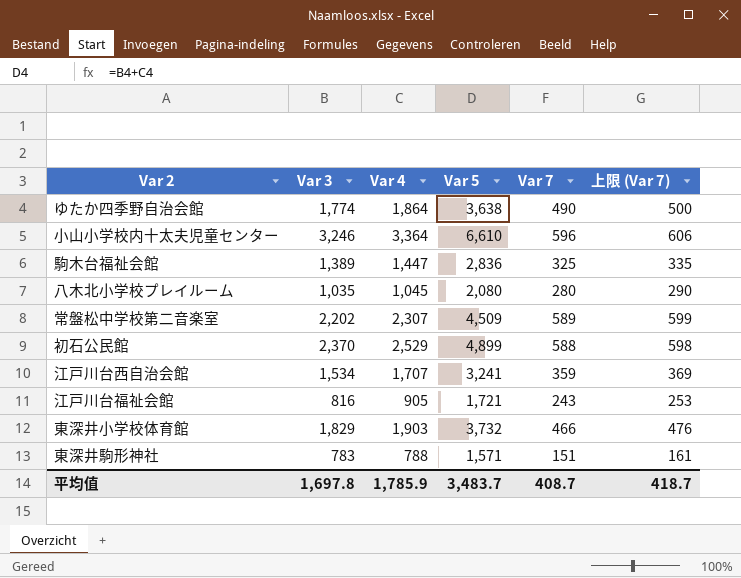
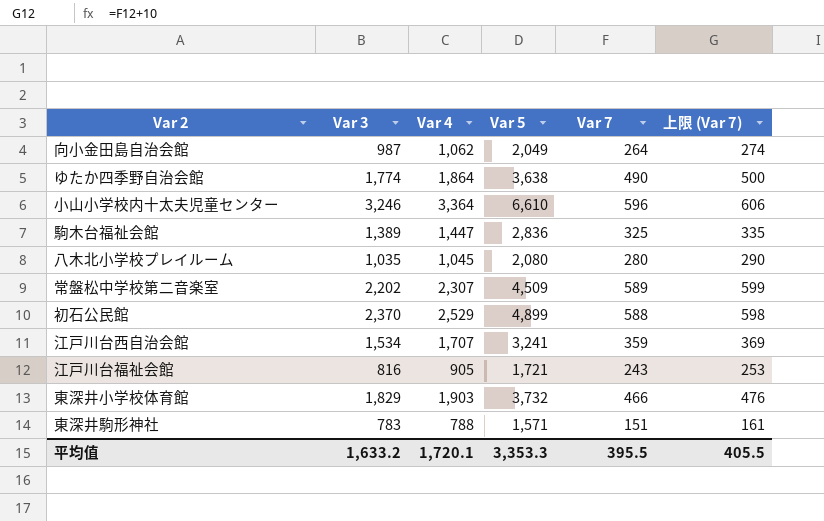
row 向小金田島自治会館: none -> 987 | 1,062 | 2,049 | 264 | 274
平均值 | Var 3: 1,697.8 -> 1,633.2
平均值 | Var 4: 1,785.9 -> 1,720.1
平均值 | Var 5: 3,483.7 -> 3,353.3
平均值 | Var 7: 408.7 -> 395.5
平均值 | 上限 (Var 7): 418.7 -> 405.5

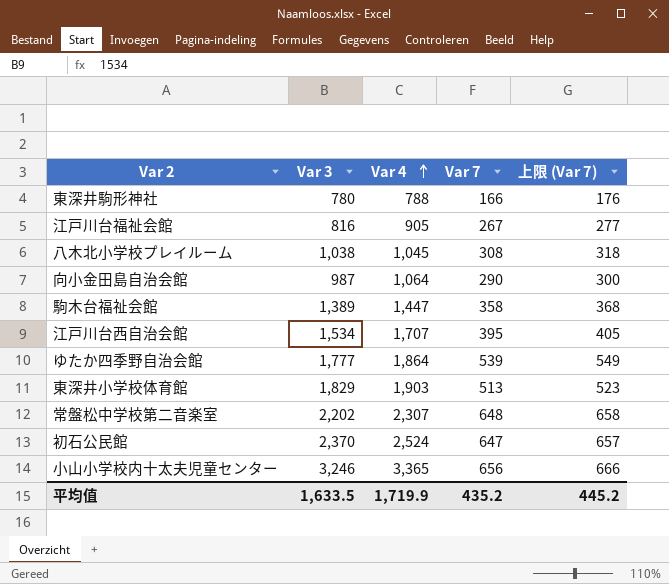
row order: none -> Var 4 ascending
column Var 5 | formula: [Var 3] + [Var 4] -> none
東深井駒形神社 | Var 3: 783 -> 780
東深井駒形神社 | Var 7: 151 -> 166
東深井駒形神社 | 上限 (Var 7): 161 -> 176
江戸川台福祉会館 | Var 7: 243 -> 267
江戸川台福祉会館 | 上限 (Var 7): 253 -> 277
八木北小学校プレイルーム | Var 3: 1,035 -> 1,038
八木北小学校プレイルーム | Var 7: 280 -> 308
八木北小学校プレイルーム | 上限 (Var 7): 290 -> 318
向小金田島自治会館 | Var 4: 1,062 -> 1,064
向小金田島自治会館 | Var 7: 264 -> 290
向小金田島自治会館 | 上限 (Var 7): 274 -> 300
駒木台福祉会館 | Var 7: 325 -> 358
駒木台福祉会館 | 上限 (Var 7): 335 -> 368
江戸川台西自治会館 | Var 7: 359 -> 395
江戸川台西自治会館 | 上限 (Var 7): 369 -> 405
ゆたか四季野自治会館 | Var 3: 1,774 -> 1,777
ゆたか四季野自治会館 | Var 7: 490 -> 539
ゆたか四季野自治会館 | 上限 (Var 7): 500 -> 549
東深井小学校体育館 | Var 7: 466 -> 513
東深井小学校体育館 | 上限 (Var 7): 476 -> 523
常盤松中学校第二音楽室 | Var 7: 589 -> 648
常盤松中学校第二音楽室 | 上限 (Var 7): 599 -> 658
初石公民館 | Var 4: 2,529 -> 2,524
初石公民館 | Var 7: 588 -> 647
初石公民館 | 上限 (Var 7): 598 -> 657
小山小学校内十太夫児童センター | Var 4: 3,364 -> 3,365
小山小学校内十太夫児童センター | Var 7: 596 -> 656
小山小学校内十太夫児童センター | 上限 (Var 7): 606 -> 666
平均值 | Var 3: 1,633.2 -> 1,633.5
平均值 | Var 4: 1,720.1 -> 1,719.9
平均值 | Var 7: 395.5 -> 435.2
平均值 | 上限 (Var 7): 405.5 -> 445.2

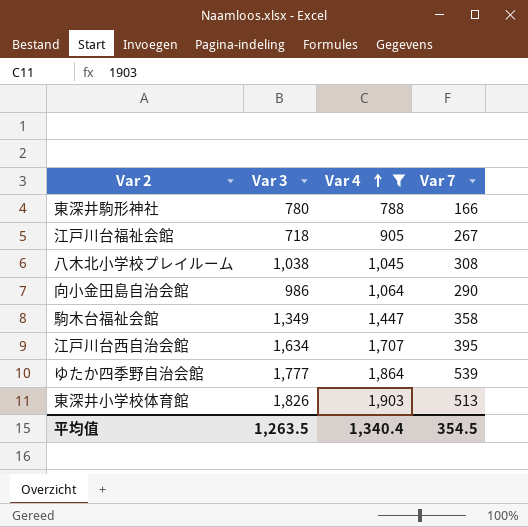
filter: none -> Var 4 <= 1,903
column 上限 (Var 7) | formula: [Var 7] + 10 -> none
江戸川台福祉会館 | Var 3: 816 -> 718
向小金田島自治会館 | Var 3: 987 -> 986
駒木台福祉会館 | Var 3: 1,389 -> 1,349
江戸川台西自治会館 | Var 3: 1,534 -> 1,634
東深井小学校体育館 | Var 3: 1,829 -> 1,826
平均值 | Var 3: 1,633.5 -> 1,263.5
平均值 | Var 4: 1,719.9 -> 1,340.4
平均值 | Var 7: 435.2 -> 354.5

